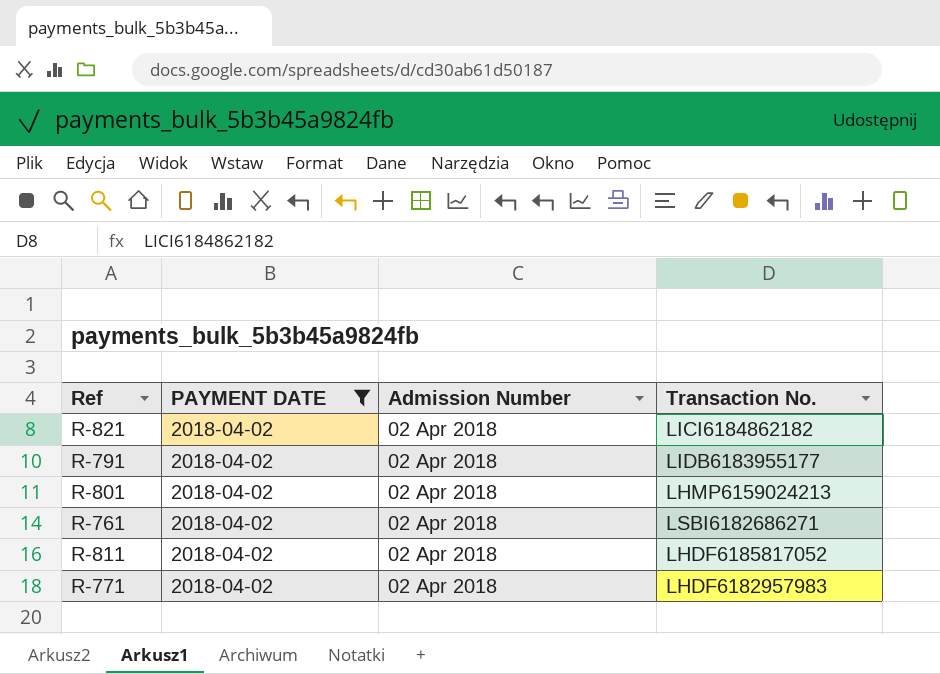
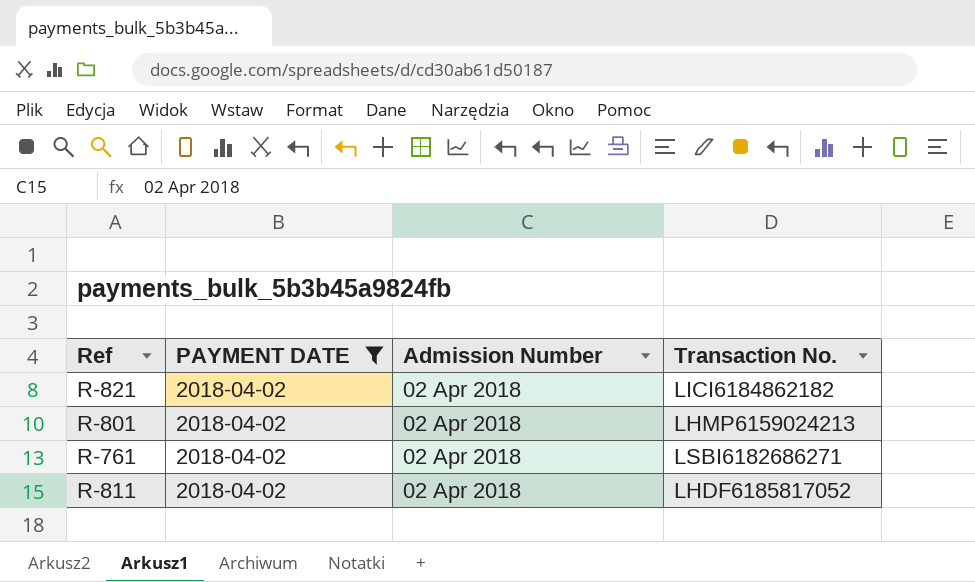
row R-791: 2018-04-02 | 02 Apr 2018 | LIDB6183955177 -> none
row R-771: 2018-04-02 | 02 Apr 2018 | LHDF6182957983 -> none

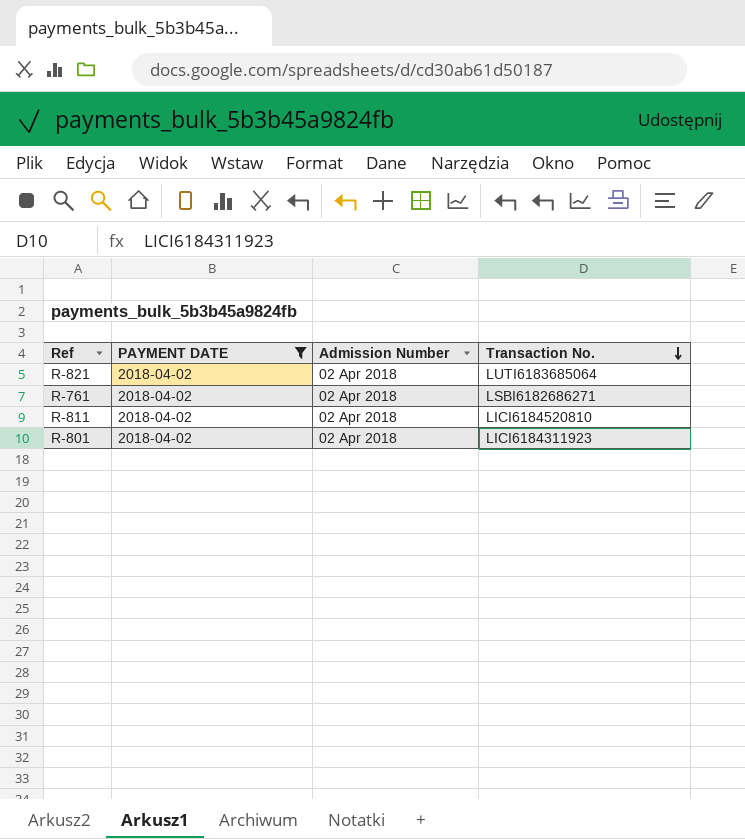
row order: none -> Transaction No. descending
R-821 | Transaction No.: LICI6184862182 -> LUTI6183685064
R-811 | Transaction No.: LHDF6185817052 -> LICI6184520810
R-801 | Transaction No.: LHMP6159024213 -> LICI6184311923

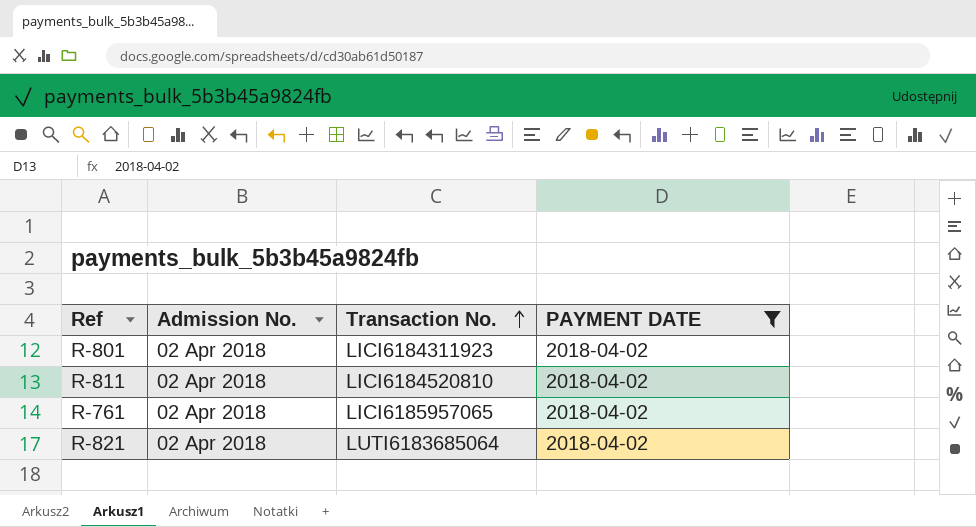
row order: Transaction No. descending -> Transaction No. ascending
column name: Admission Number -> Admission No.
column PAYMENT DATE | position: 2 -> 4
R-761 | Transaction No.: LSBI6182686271 -> LICI6185957065

